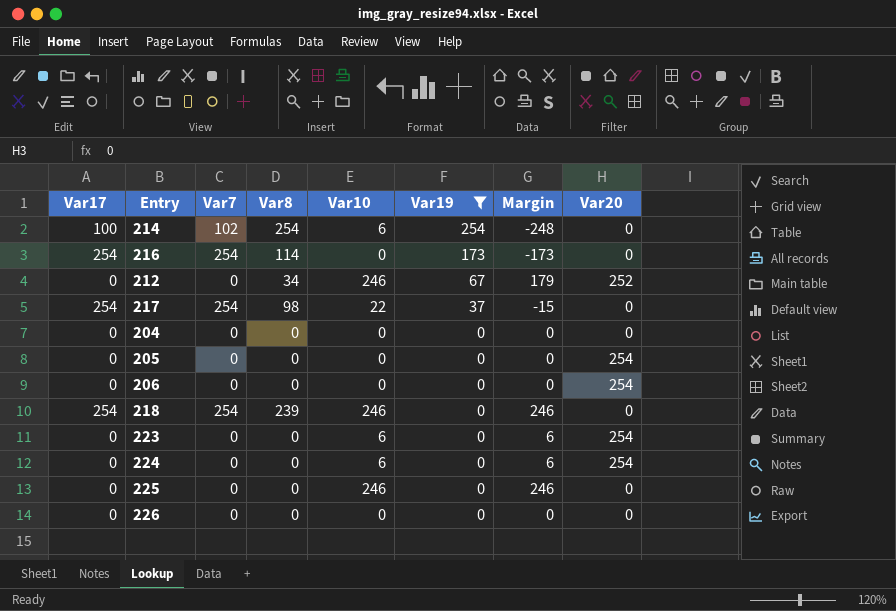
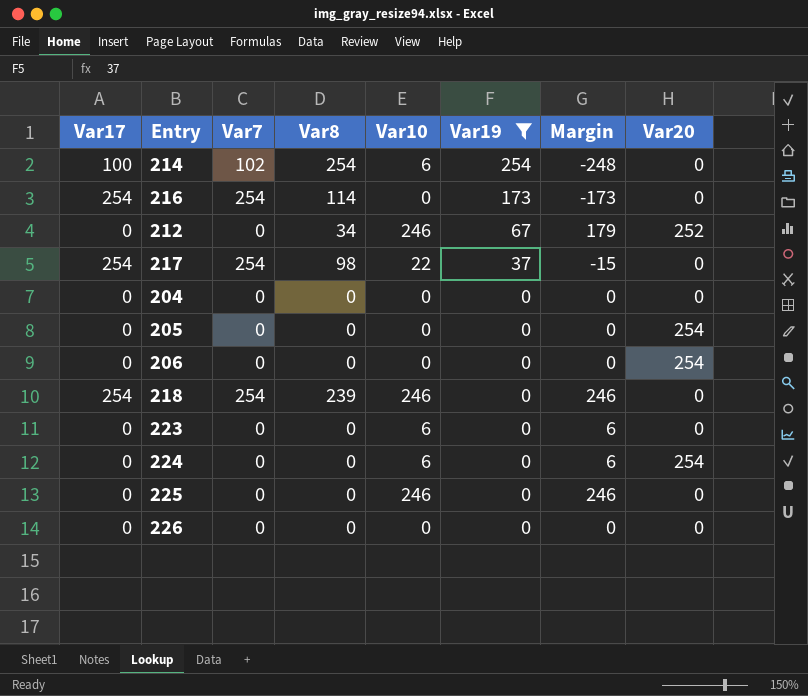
223 | Var20: 254 -> 0

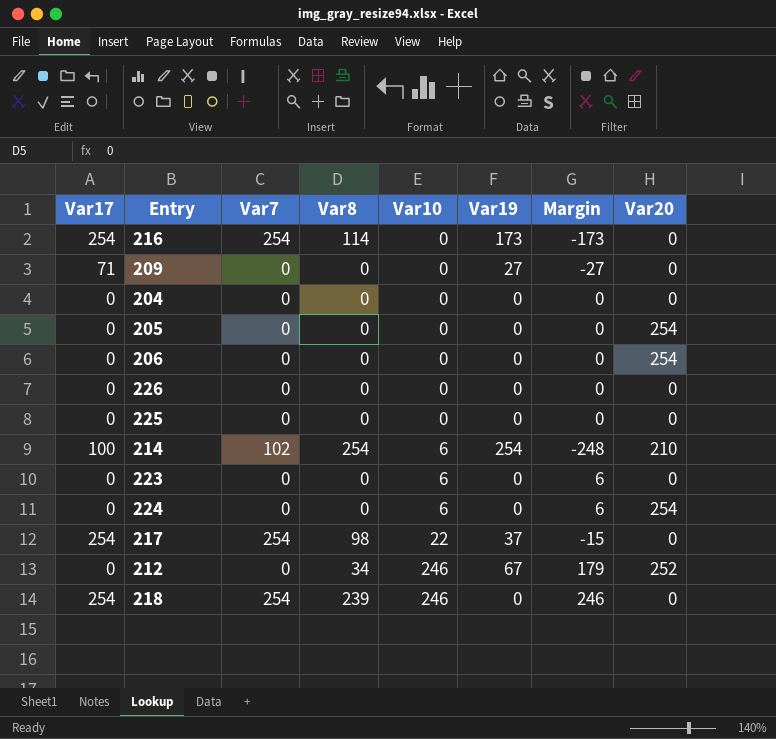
filter: Var19 != 27 -> none
row order: Var19 descending -> Var10 ascending
225 | Var10: 246 -> 0
225 | Margin: 246 -> 0
214 | Var20: 0 -> 210

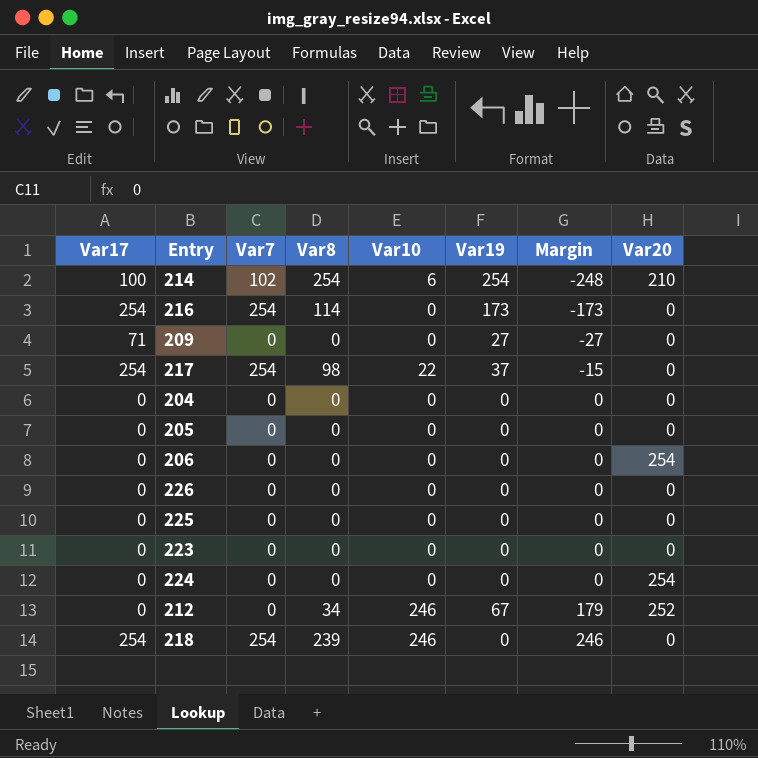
row order: Var10 ascending -> Margin ascending
205 | Var20: 254 -> 0
223 | Var10: 6 -> 0
223 | Margin: 6 -> 0
224 | Var10: 6 -> 0
224 | Margin: 6 -> 0

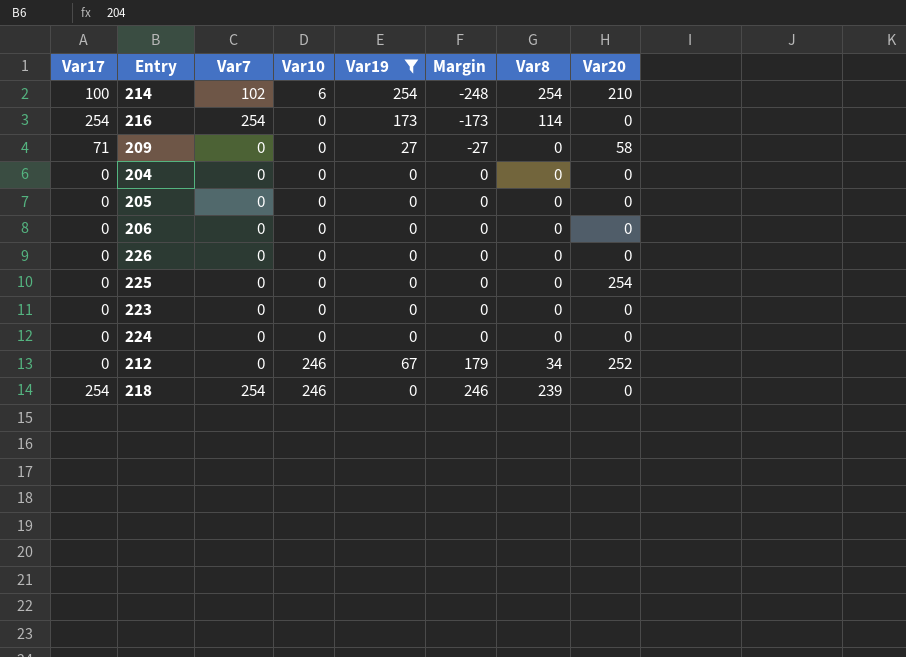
filter: none -> Var19 != 37
column Var8 | position: 4 -> 7
209 | Var20: 0 -> 58
206 | Var20: 254 -> 0
225 | Var20: 0 -> 254
224 | Var20: 254 -> 0

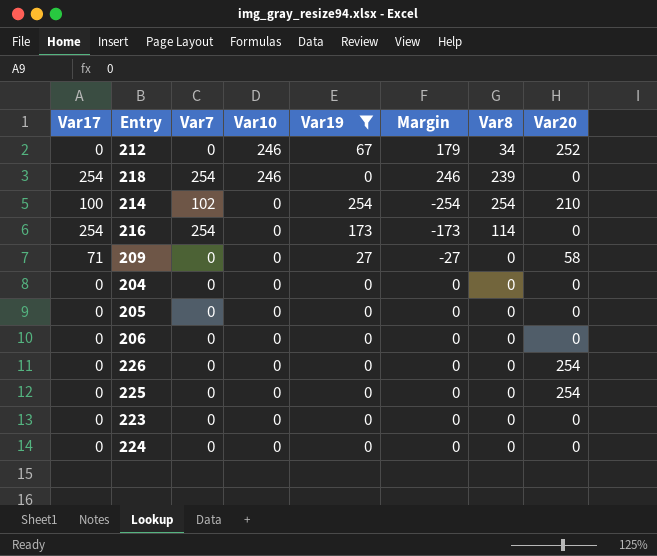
row order: Margin ascending -> Var10 descending
214 | Var10: 6 -> 0
214 | Margin: -248 -> -254
226 | Var20: 0 -> 254

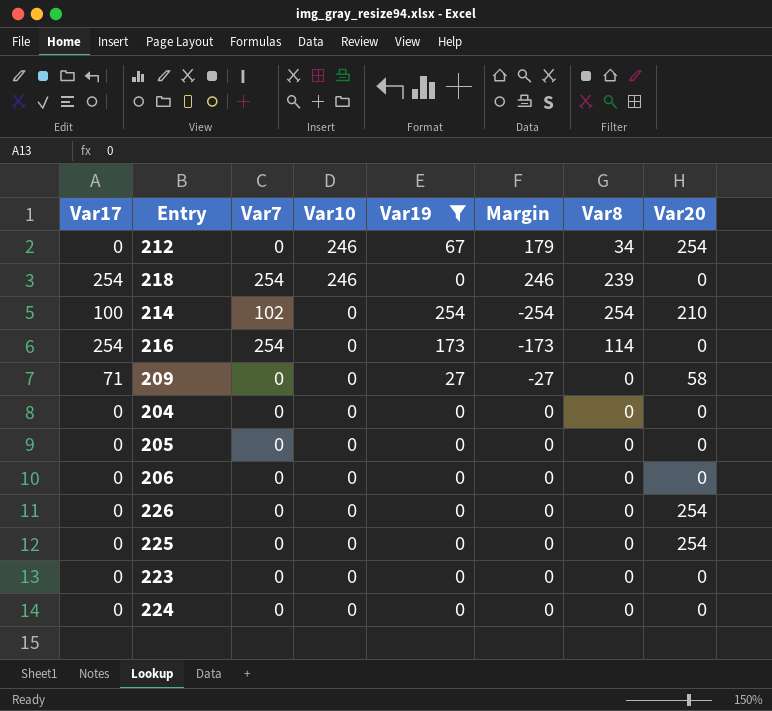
212 | Var20: 252 -> 254

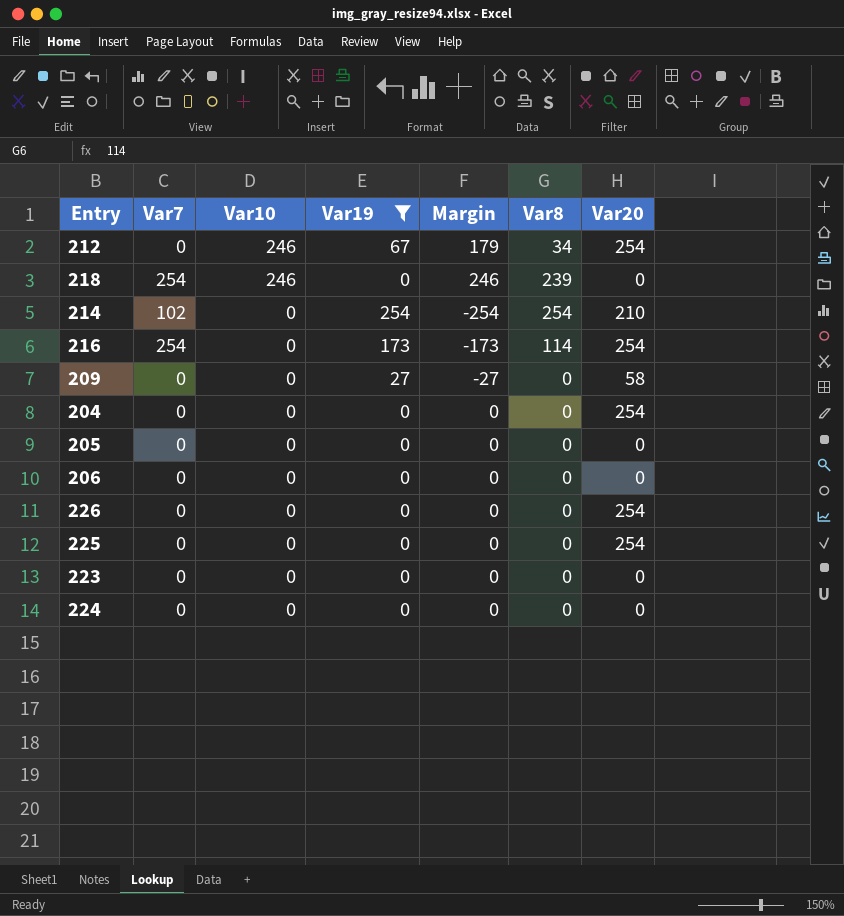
column Var17 | position: 1 -> none
216 | Var20: 0 -> 254
204 | Var20: 0 -> 254

